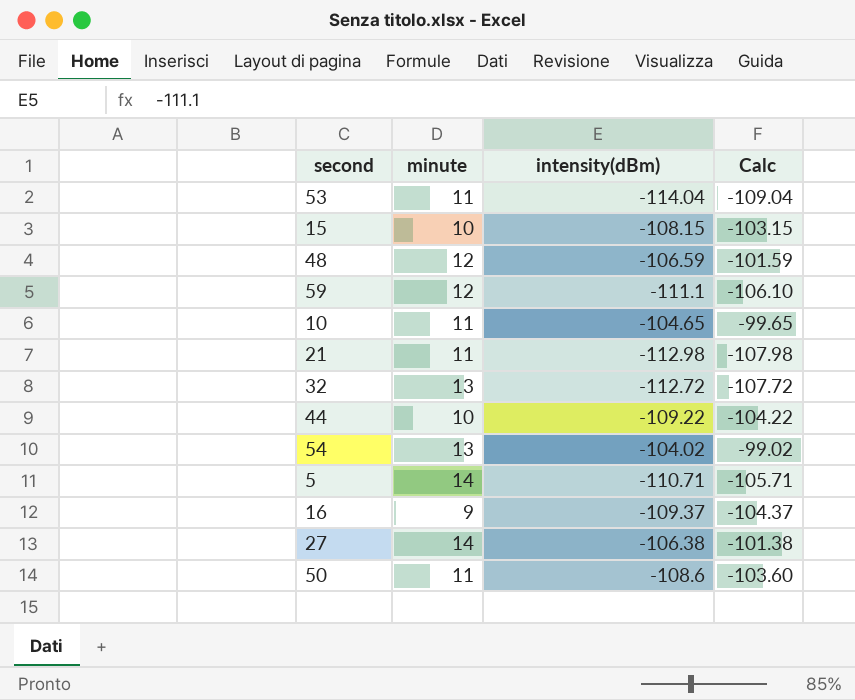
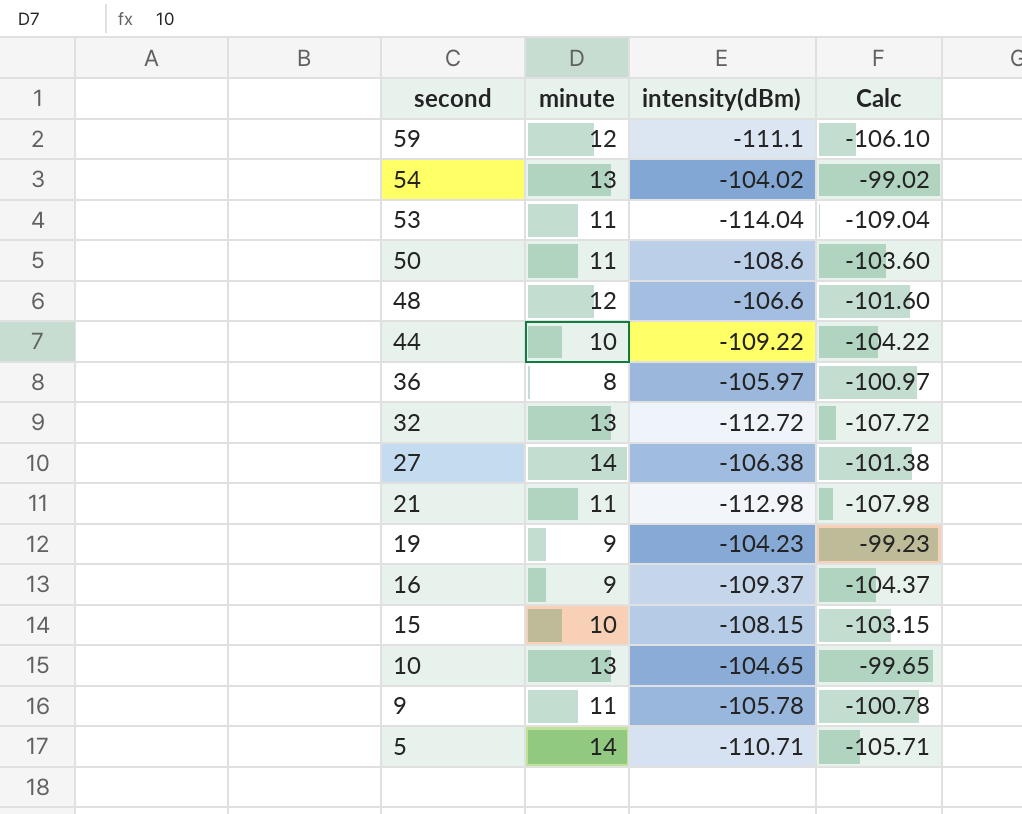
row order: none -> second descending
48 | intensity(dBm): -106.59 -> -106.6
48 | Calc: -101.59 -> -101.60
row 36: none -> 8 | -105.97 | -100.97
row 19: none -> 9 | -104.23 | -99.23
10 | minute: 11 -> 13
row 9: none -> 11 | -105.78 | -100.78

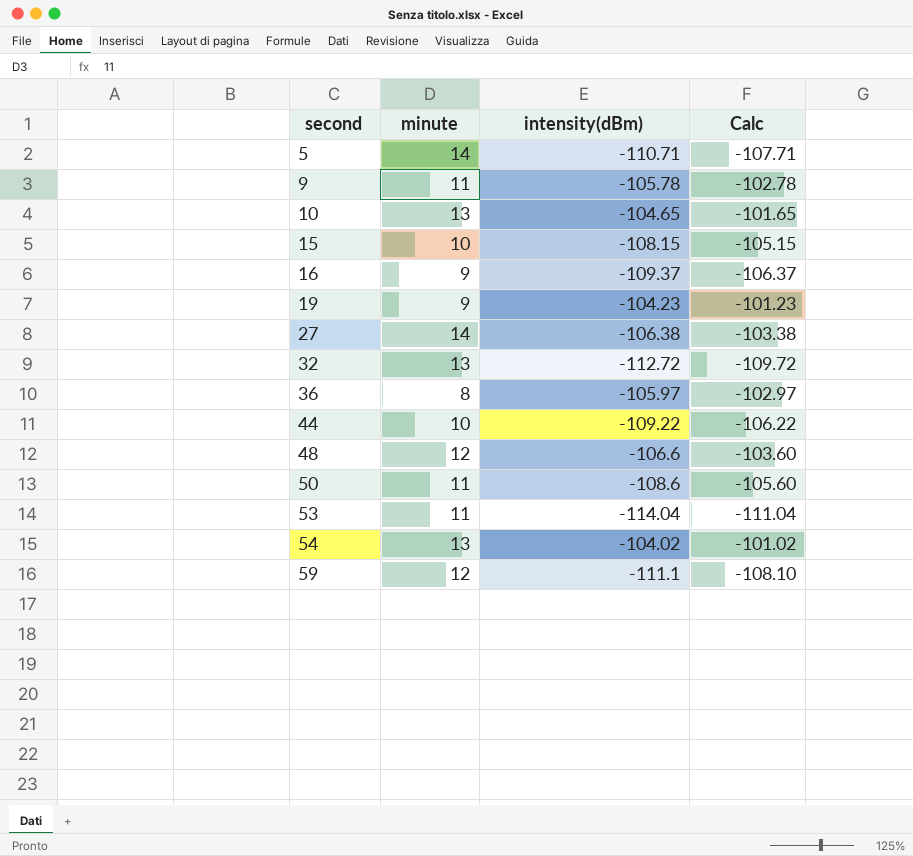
row order: second descending -> second ascending
column Calc | formula: [intensity(dBm)] + 5 -> [intensity(dBm)] + 3
row 21: 11 | -112.98 | -107.98 -> none

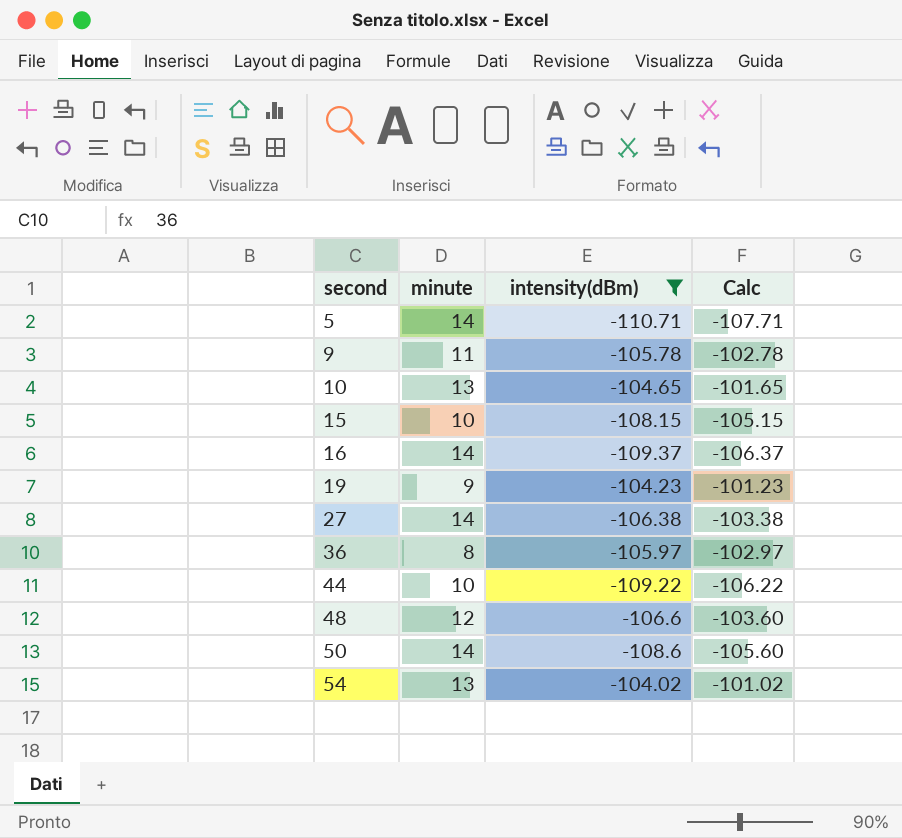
filter: none -> intensity(dBm) >= -110.71
16 | minute: 9 -> 14
50 | minute: 11 -> 14

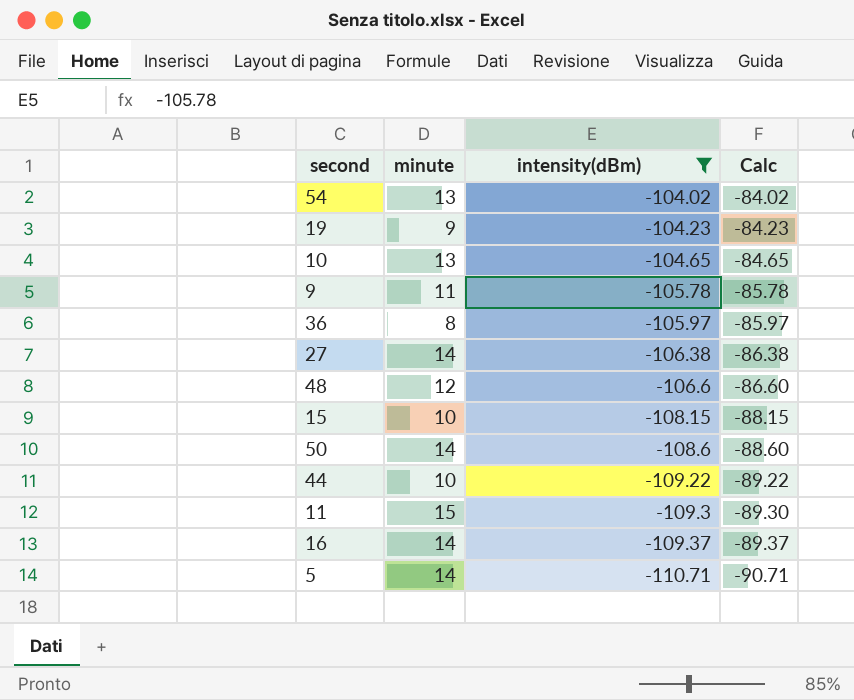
row order: second ascending -> intensity(dBm) descending
column Calc | formula: [intensity(dBm)] + 3 -> [intensity(dBm)] + 20
row 11: none -> 15 | -109.3 | -89.30

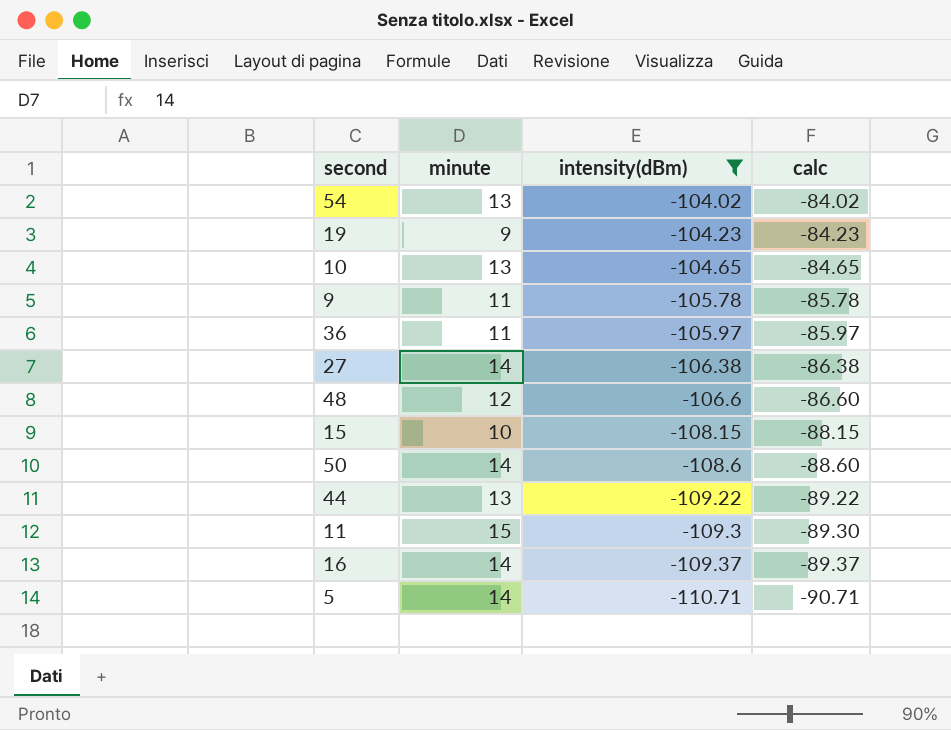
column name: Calc -> calc
36 | minute: 8 -> 11
44 | minute: 10 -> 13

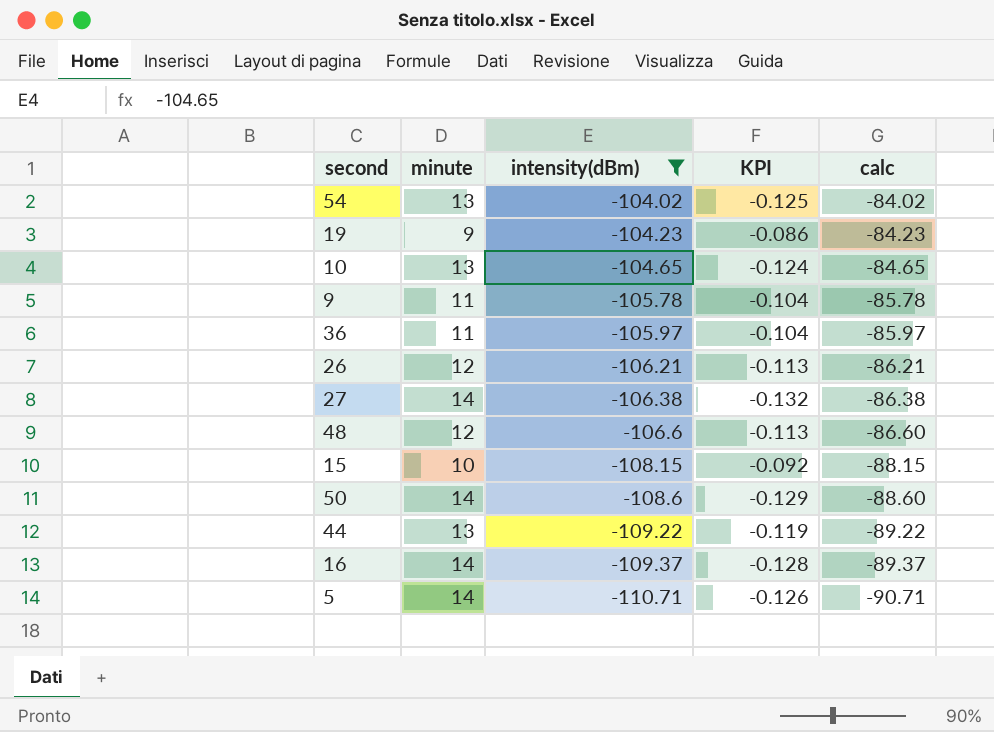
column KPI | formula: none -> [minute] / [intensity(dBm)]
row 11: 15 | -109.3 | -89.30 -> none
row 26: none -> 12 | -106.21 | -0.113 | -86.21

